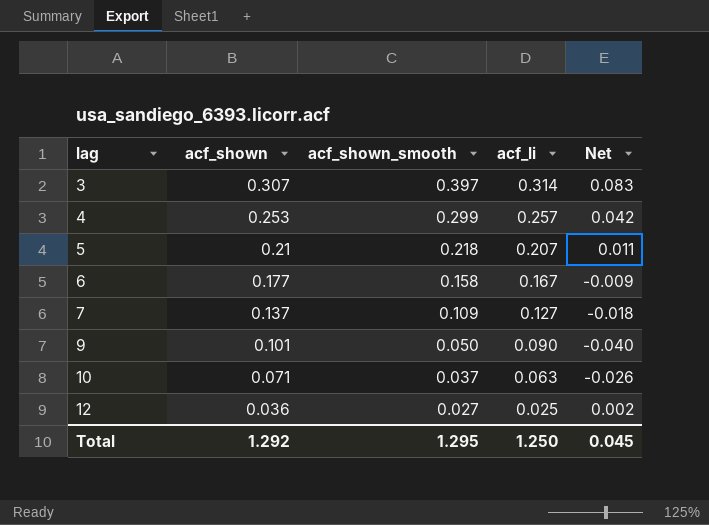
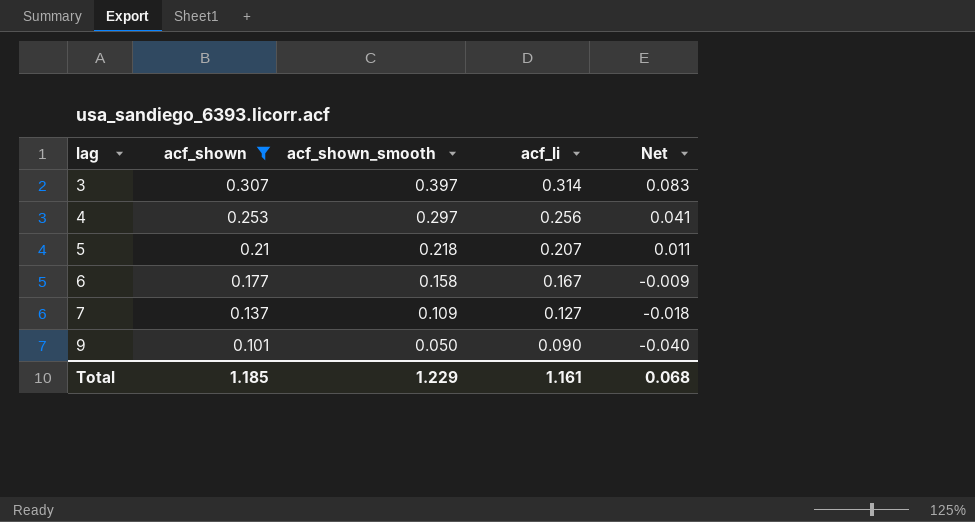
filter: none -> acf_shown >= 0.101
4 | acf_shown_smooth: 0.299 -> 0.297
4 | acf_li: 0.257 -> 0.256
4 | Net: 0.042 -> 0.041
Total | acf_shown: 1.292 -> 1.185
Total | acf_shown_smooth: 1.295 -> 1.229
Total | acf_li: 1.250 -> 1.161
Total | Net: 0.045 -> 0.068

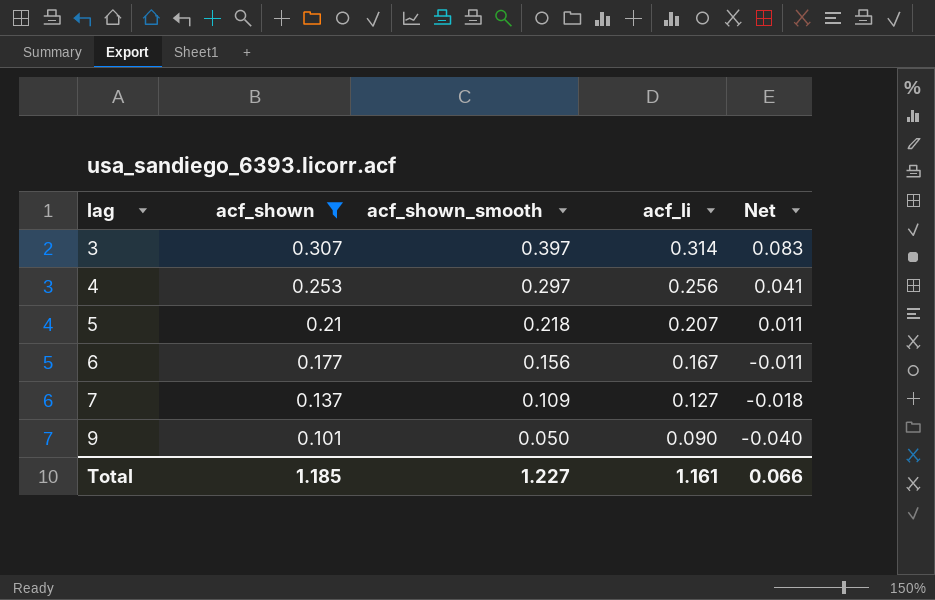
6 | acf_shown_smooth: 0.158 -> 0.156
6 | Net: -0.009 -> -0.011
Total | acf_shown_smooth: 1.229 -> 1.227
Total | Net: 0.068 -> 0.066

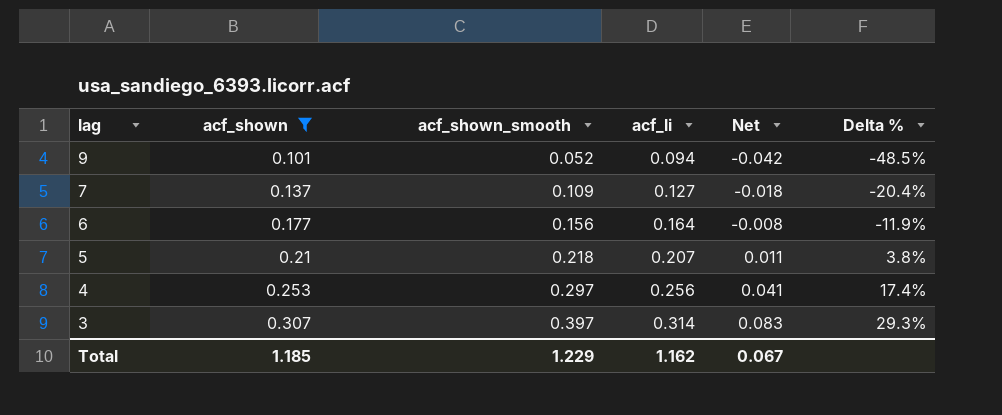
row order: lag ascending -> lag descending
column Delta % | formula: none -> ([acf_shown_smooth] - [acf_shown]) / [acf_shown]
9 | acf_shown_smooth: 0.050 -> 0.052
9 | acf_li: 0.090 -> 0.094
9 | Net: -0.040 -> -0.042
6 | acf_li: 0.167 -> 0.164
6 | Net: -0.011 -> -0.008
Total | acf_shown_smooth: 1.227 -> 1.229
Total | acf_li: 1.161 -> 1.162
Total | Net: 0.066 -> 0.067

